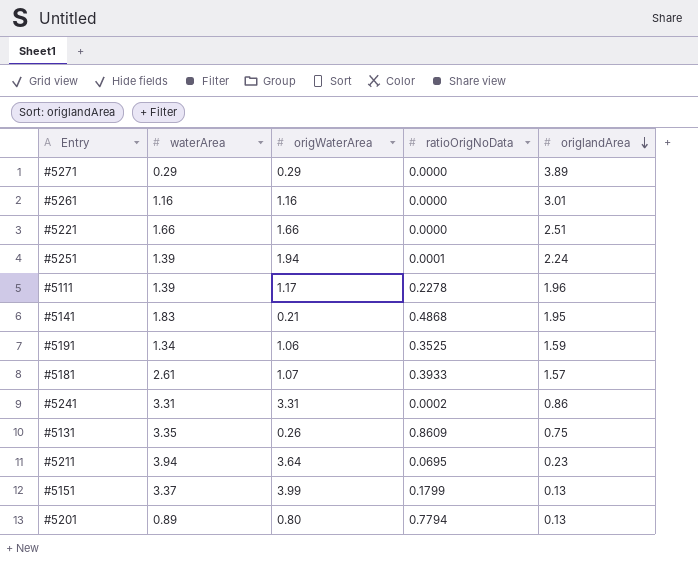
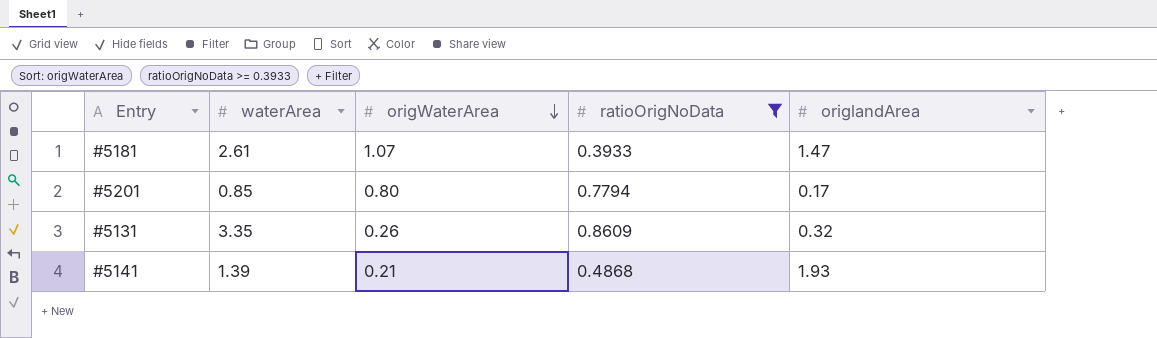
filter: none -> ratioOrigNoData >= 0.3933
row order: origlandArea descending -> origWaterArea descending
#5181 | origlandArea: 1.57 -> 1.47
#5201 | waterArea: 0.89 -> 0.85
#5201 | origlandArea: 0.13 -> 0.17
#5131 | origlandArea: 0.75 -> 0.32
#5141 | waterArea: 1.83 -> 1.39
#5141 | origlandArea: 1.95 -> 1.93

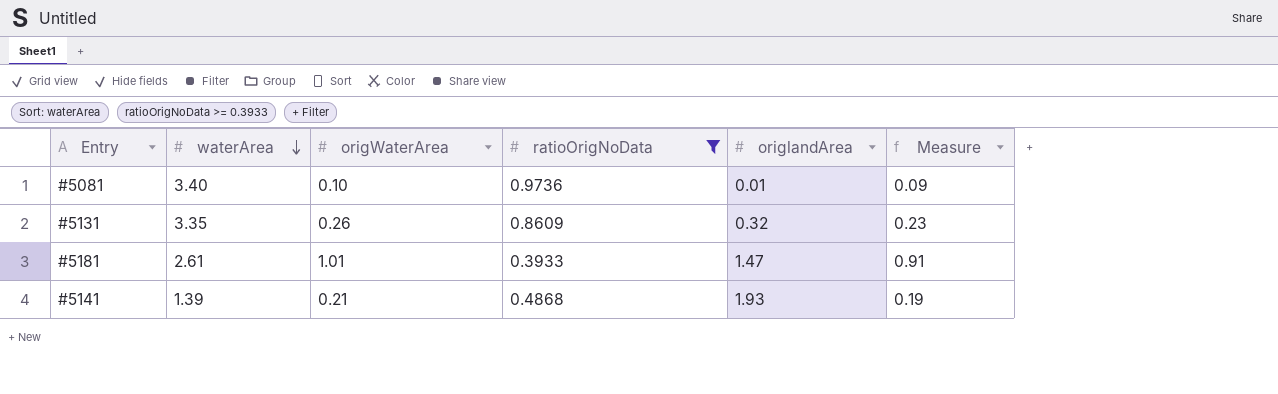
row order: origWaterArea descending -> waterArea descending
column Measure | formula: none -> [origWaterArea] * 0.9
row #5201: 0.85 | 0.80 | 0.7794 | 0.17 -> none
row #5081: none -> 3.40 | 0.10 | 0.9736 | 0.01 | 0.09
#5181 | origWaterArea: 1.07 -> 1.01

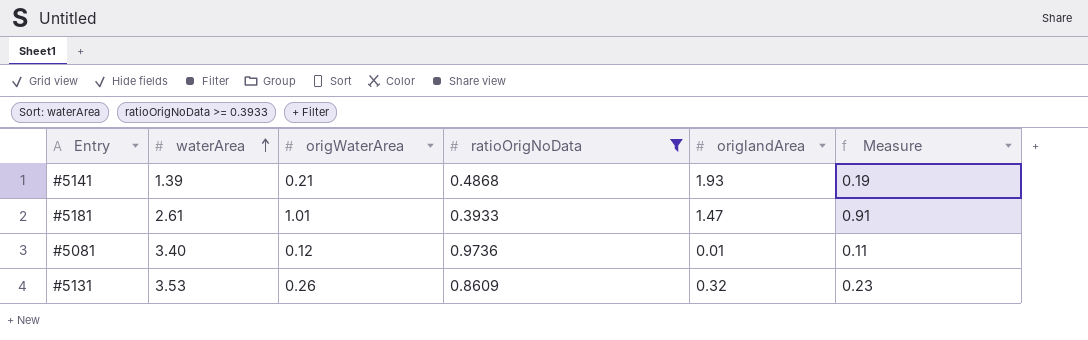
row order: waterArea descending -> waterArea ascending
#5081 | origWaterArea: 0.10 -> 0.12
#5081 | Measure: 0.09 -> 0.11
#5131 | waterArea: 3.35 -> 3.53

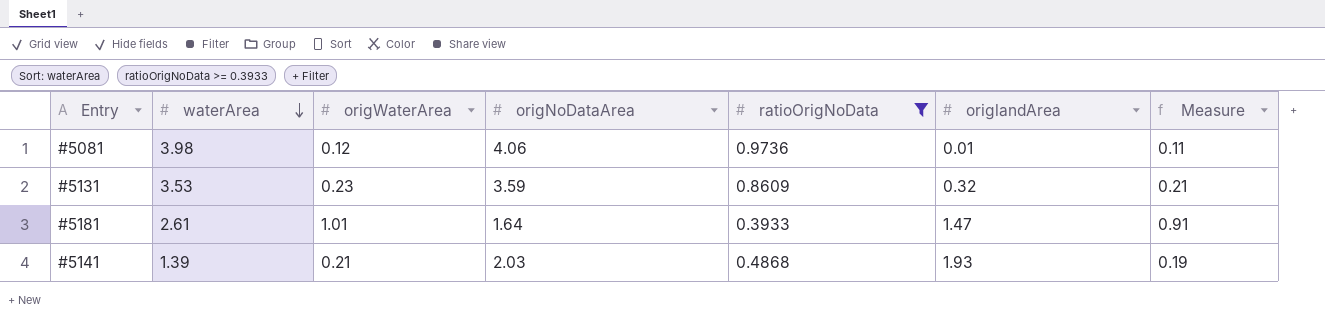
row order: waterArea ascending -> waterArea descending
column origNoDataArea | position: none -> 4
#5081 | waterArea: 3.40 -> 3.98
#5131 | origWaterArea: 0.26 -> 0.23
#5131 | Measure: 0.23 -> 0.21

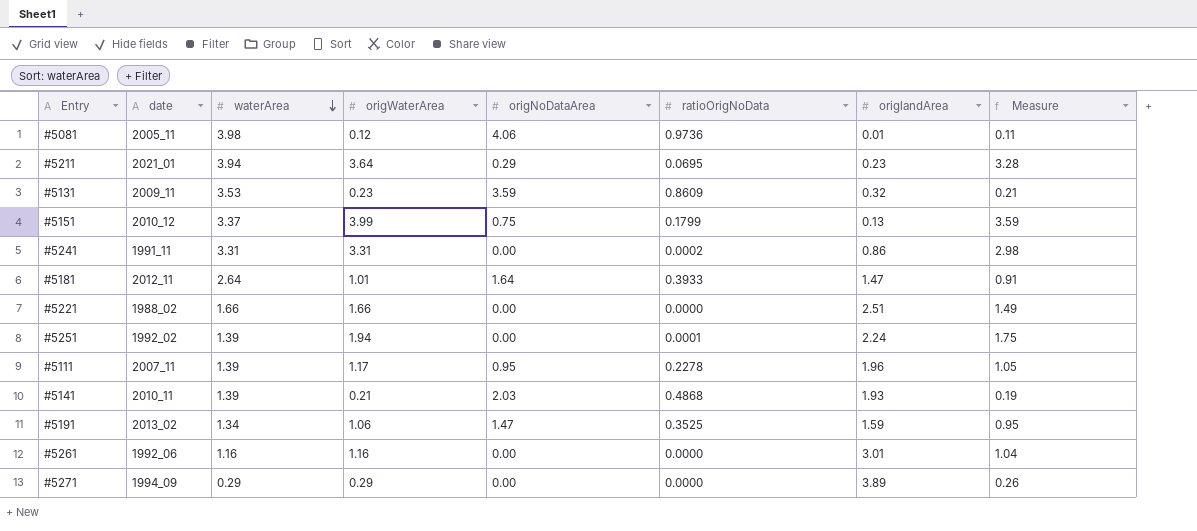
filter: ratioOrigNoData >= 0.3933 -> none
column date | position: none -> 2
#5181 | waterArea: 2.61 -> 2.64

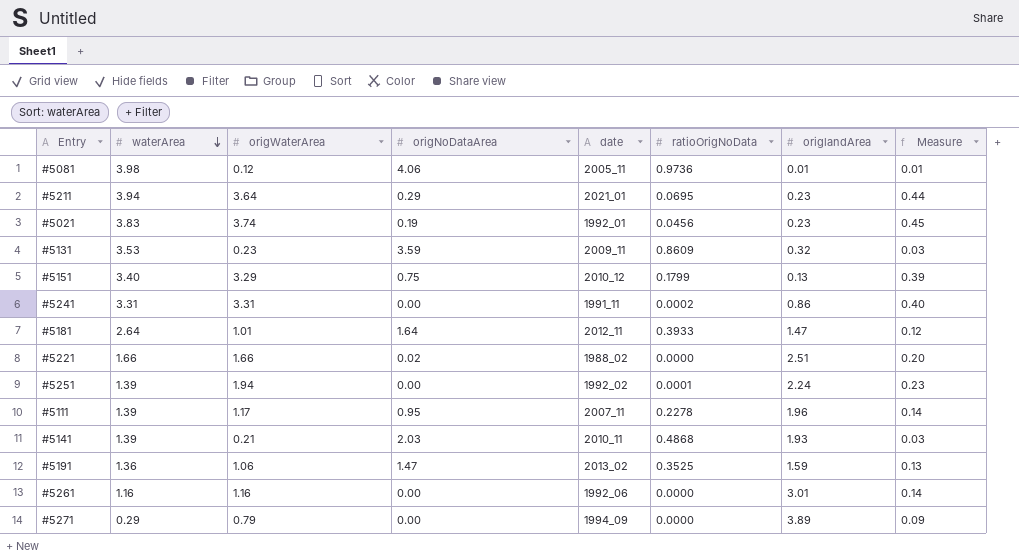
column date | position: 2 -> 5
column Measure | formula: [origWaterArea] * 0.9 -> [origWaterArea] * 0.12
row #5021: none -> 3.83 | 3.74 | 0.19 | 1992_01 | 0.0456 | 0.23 | 0.45
#5151 | waterArea: 3.37 -> 3.40
#5151 | origWaterArea: 3.99 -> 3.29
#5221 | origNoDataArea: 0.00 -> 0.02
#5191 | waterArea: 1.34 -> 1.36
#5271 | origWaterArea: 0.29 -> 0.79

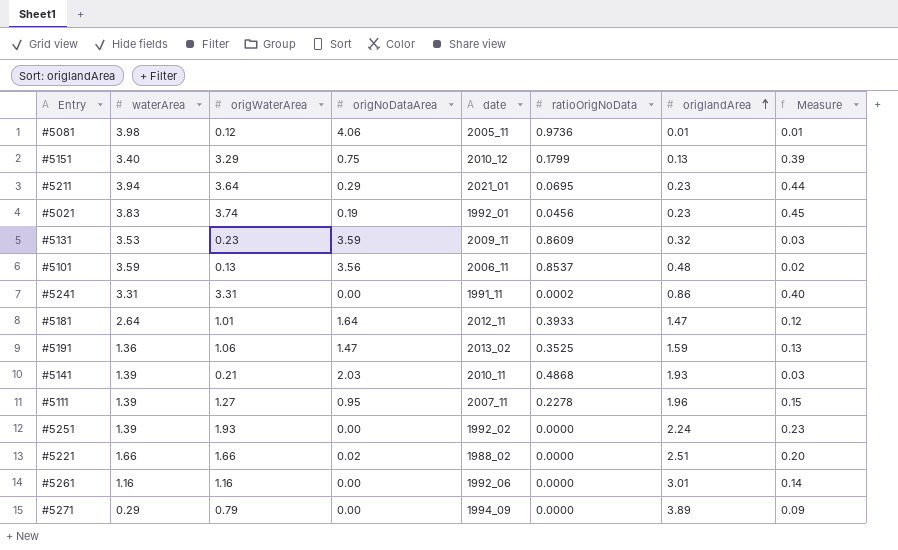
row order: waterArea descending -> origlandArea ascending
row #5101: none -> 3.59 | 0.13 | 3.56 | 2006_11 | 0.8537 | 0.48 | 0.02
#5111 | origWaterArea: 1.17 -> 1.27
#5111 | Measure: 0.14 -> 0.15
#5251 | origWaterArea: 1.94 -> 1.93
#5251 | ratioOrigNoData: 0.0001 -> 0.0000

